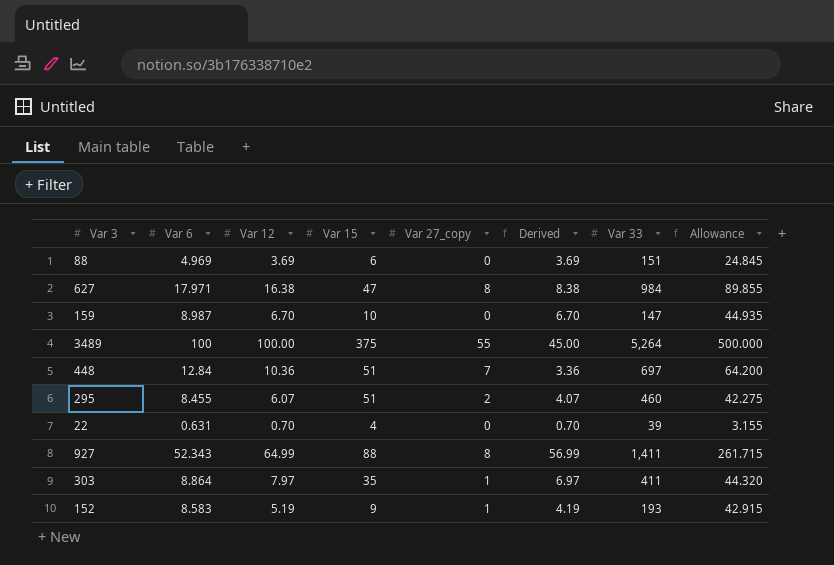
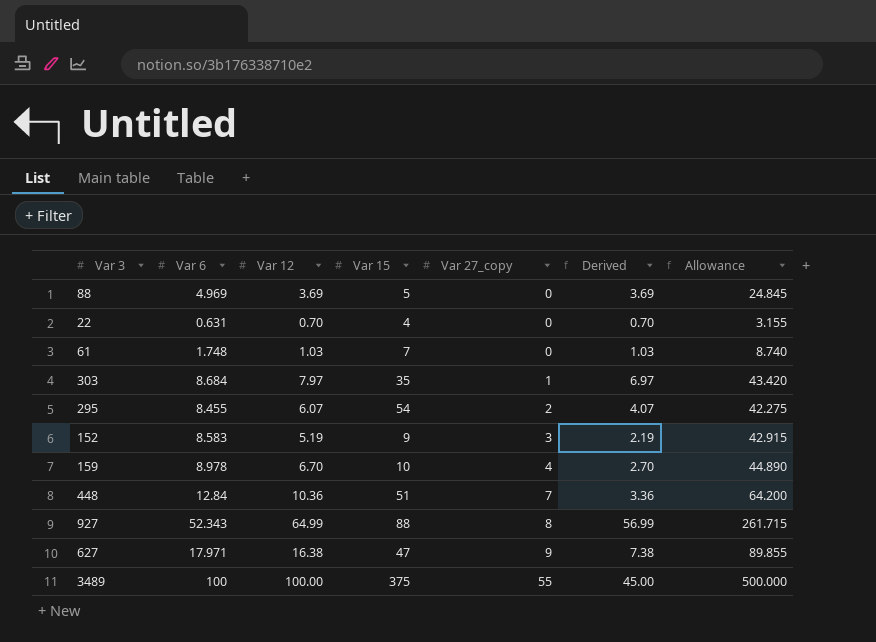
row order: none -> Var 27_copy ascending
column Var 33 | position: 7 -> none
88 | Var 15: 6 -> 5
row 61: none -> 1.748 | 1.03 | 7 | 0 | 1.03 | 8.740
303 | Var 6: 8.864 -> 8.684
303 | Allowance: 44.320 -> 43.420
295 | Var 15: 51 -> 54
152 | Var 27_copy: 1 -> 3
152 | Derived: 4.19 -> 2.19
159 | Var 6: 8.987 -> 8.978
159 | Var 27_copy: 0 -> 4
159 | Derived: 6.70 -> 2.70
159 | Allowance: 44.935 -> 44.890
627 | Var 27_copy: 8 -> 9
627 | Derived: 8.38 -> 7.38

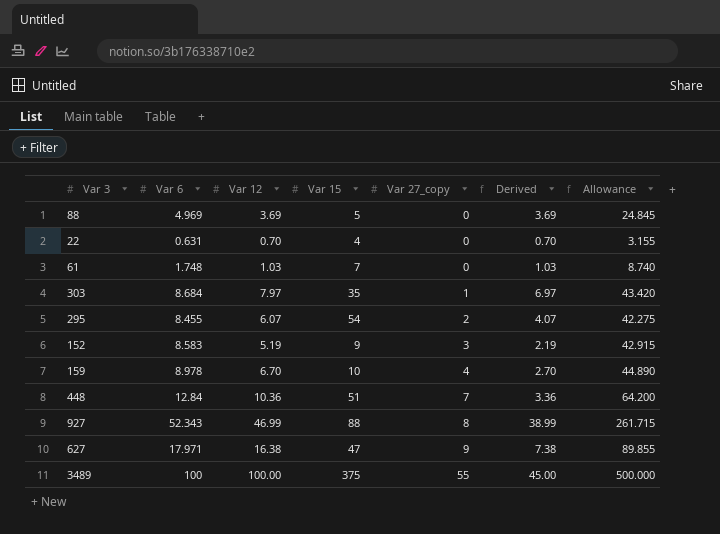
927 | Var 12: 64.99 -> 46.99
927 | Derived: 56.99 -> 38.99

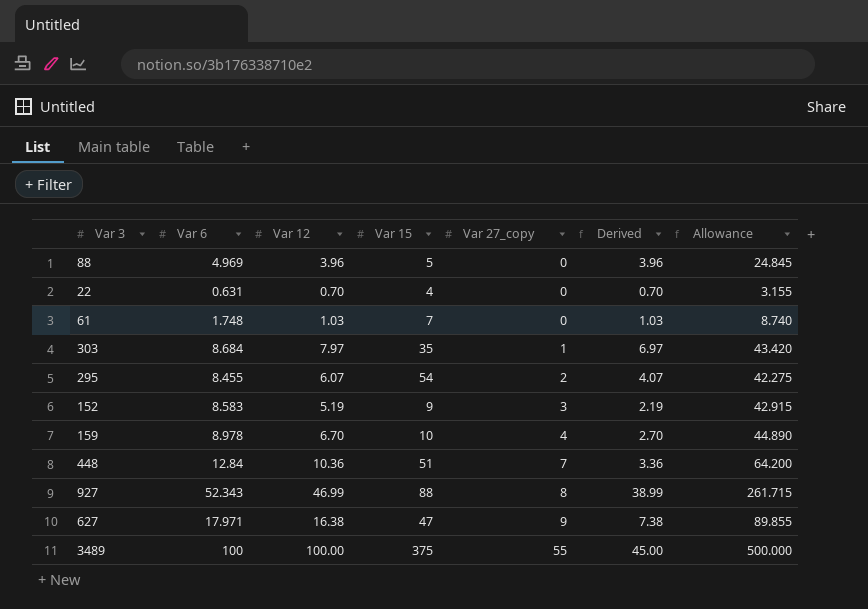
88 | Var 12: 3.69 -> 3.96
88 | Derived: 3.69 -> 3.96

